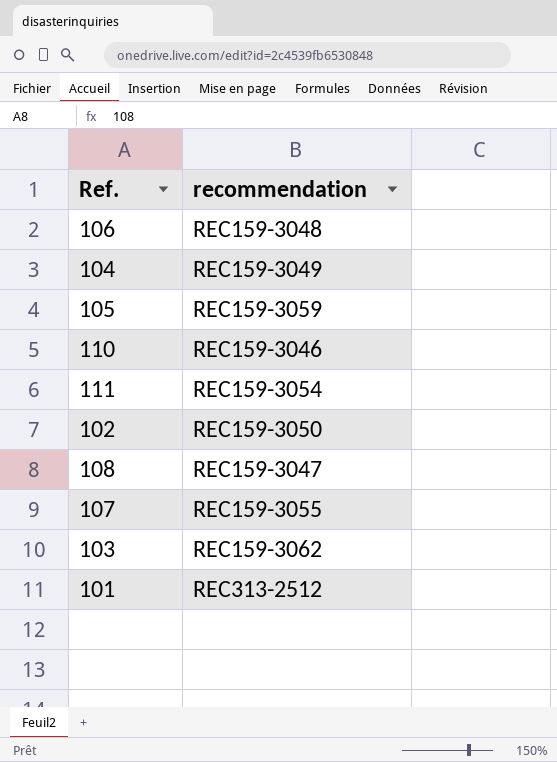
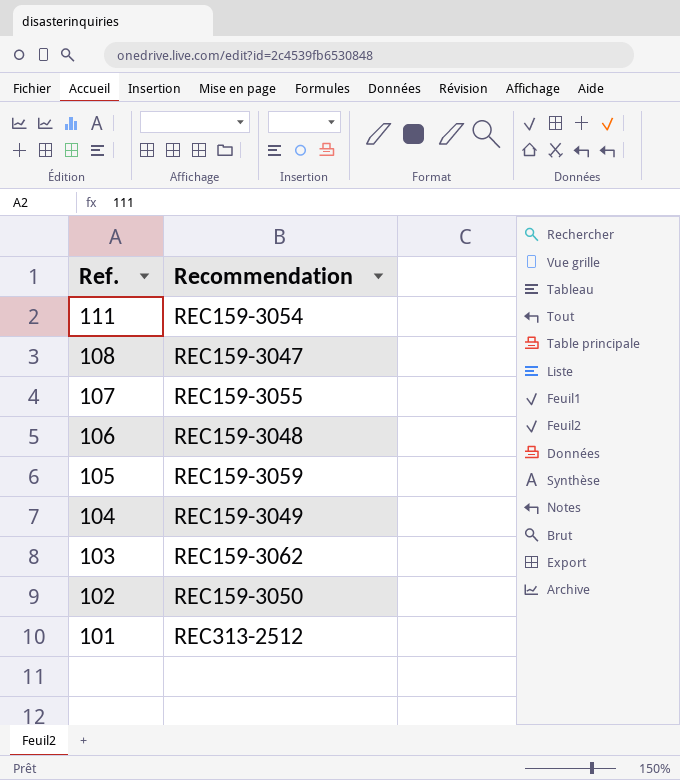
row order: none -> Ref. descending
column name: recommendation -> Recommendation
row 110: REC159-3046 -> none

